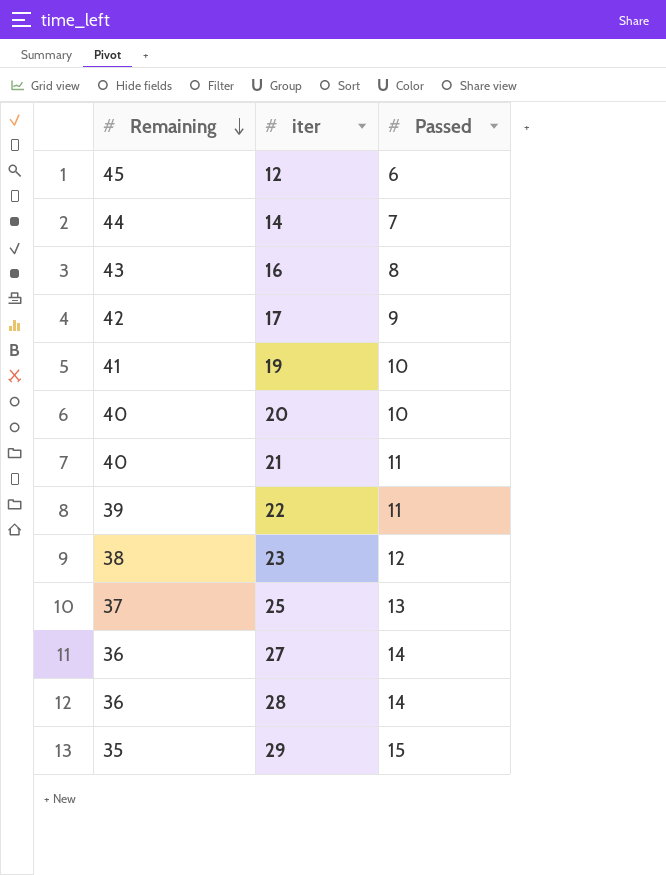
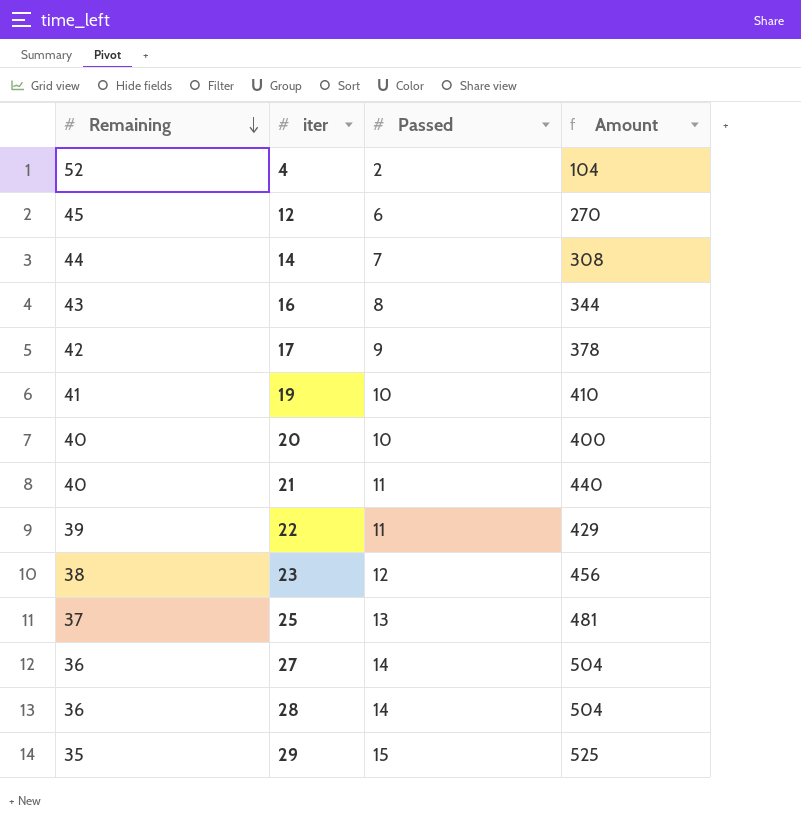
column Amount | formula: none -> [Remaining] * [Passed]
row 4: none -> 52 | 2 | 104

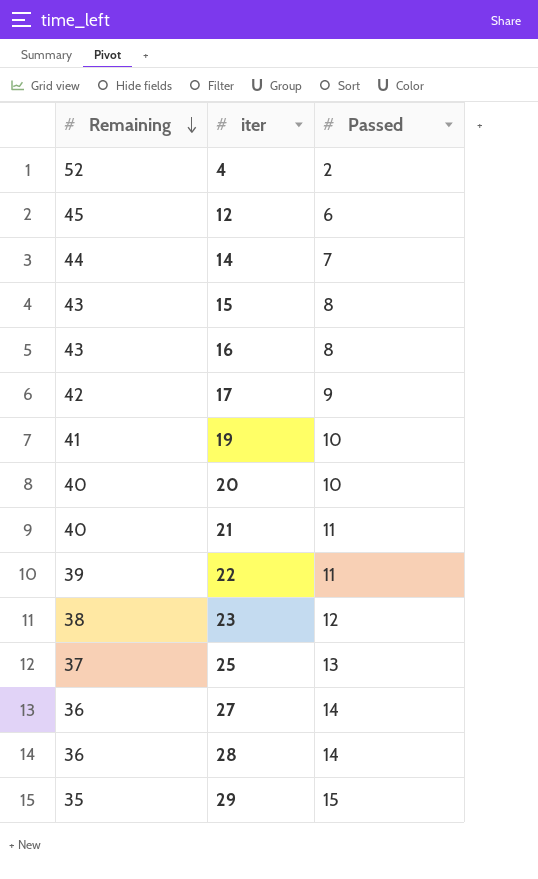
column Amount | formula: [Remaining] * [Passed] -> none
row 15: none -> 43 | 8

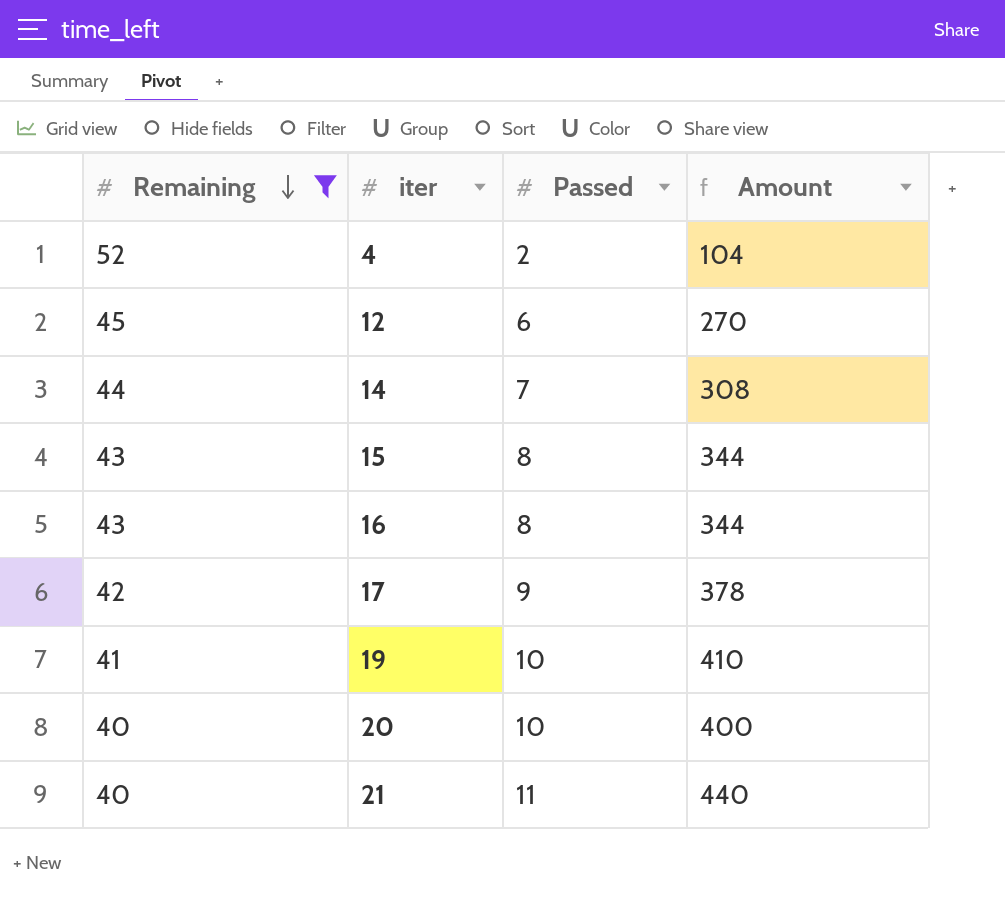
filter: none -> Remaining >= 40
column Amount | formula: none -> [Remaining] * [Passed]

